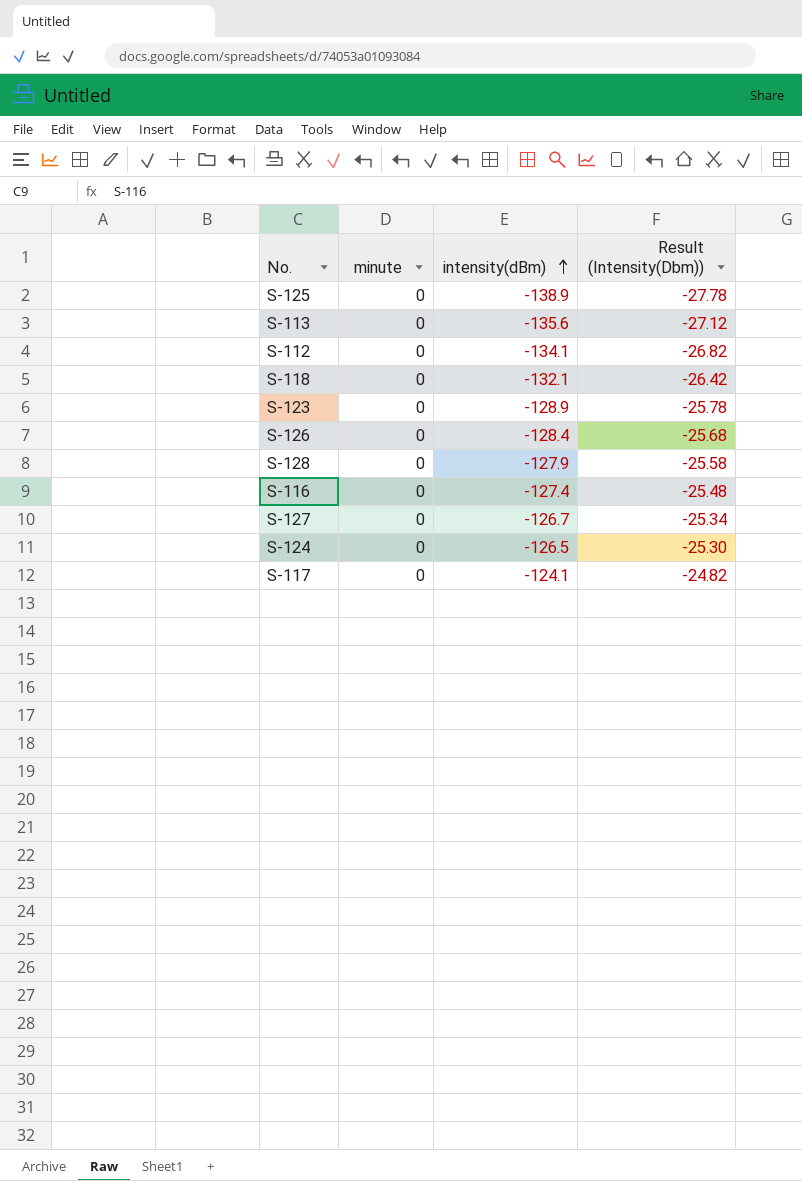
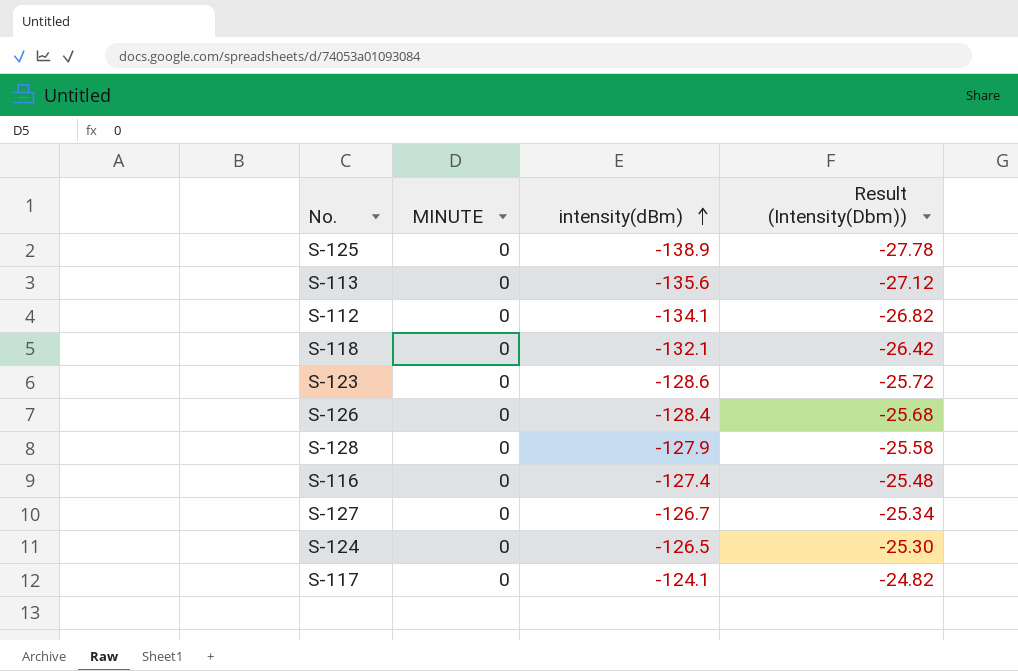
column name: minute -> MINUTE
S-123 | intensity(dBm): -128.9 -> -128.6
S-123 | Result (Intensity(Dbm)): -25.78 -> -25.72

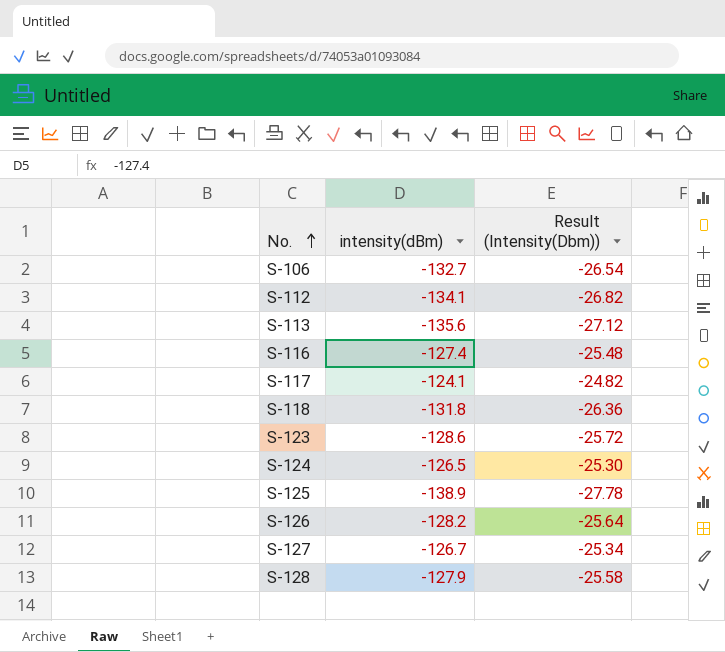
row order: intensity(dBm) ascending -> No. ascending
column MINUTE | position: 2 -> none
row S-106: none -> -132.7 | -26.54
S-118 | intensity(dBm): -132.1 -> -131.8
S-118 | Result (Intensity(Dbm)): -26.42 -> -26.36
S-126 | intensity(dBm): -128.4 -> -128.2
S-126 | Result (Intensity(Dbm)): -25.68 -> -25.64

